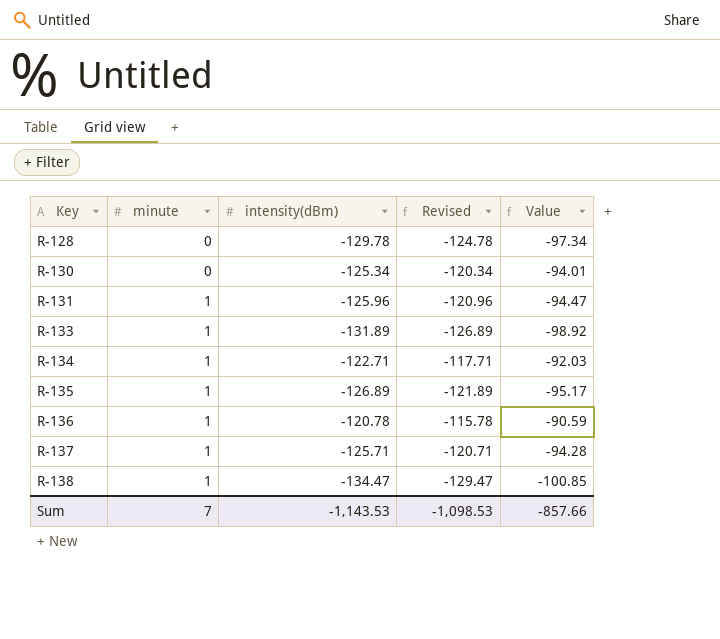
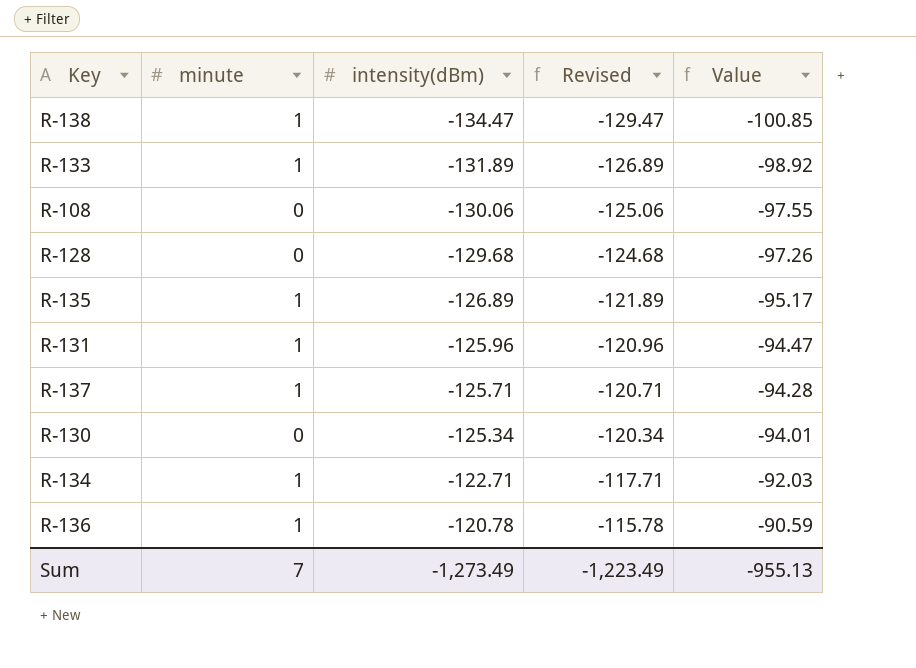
row order: Key ascending -> intensity(dBm) ascending
row R-108: none -> 0 | -130.06 | -125.06 | -97.55
R-128 | intensity(dBm): -129.78 -> -129.68
R-128 | Revised: -124.78 -> -124.68
R-128 | Value: -97.34 -> -97.26
Sum | intensity(dBm): -1,143.53 -> -1,273.49
Sum | Revised: -1,098.53 -> -1,223.49
Sum | Value: -857.66 -> -955.13

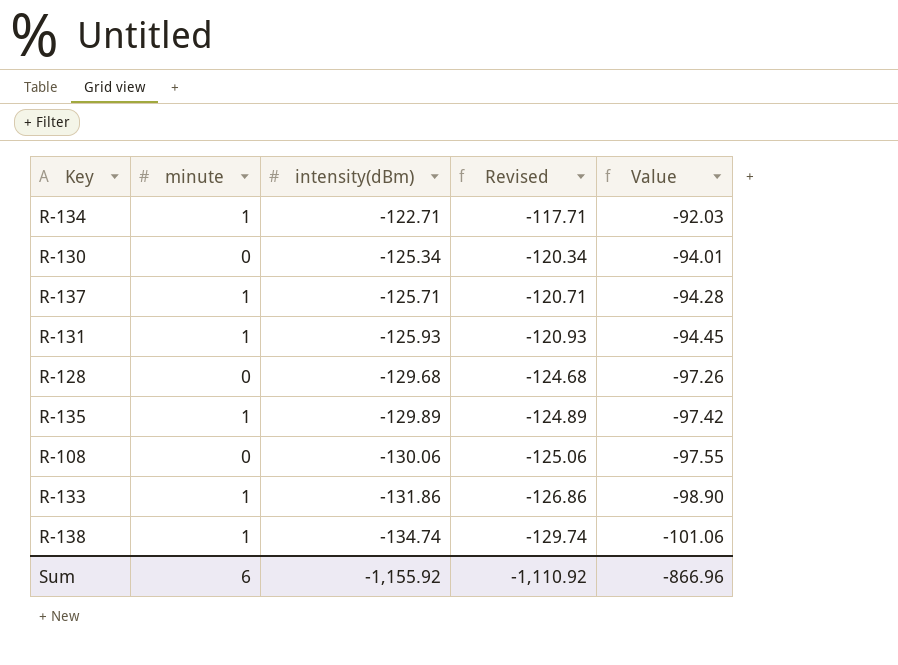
row order: intensity(dBm) ascending -> intensity(dBm) descending
row R-136: 1 | -120.78 | -115.78 | -90.59 -> none
R-131 | intensity(dBm): -125.96 -> -125.93
R-131 | Revised: -120.96 -> -120.93
R-131 | Value: -94.47 -> -94.45
R-135 | intensity(dBm): -126.89 -> -129.89
R-135 | Revised: -121.89 -> -124.89
R-135 | Value: -95.17 -> -97.42
R-133 | intensity(dBm): -131.89 -> -131.86
R-133 | Revised: -126.89 -> -126.86
R-133 | Value: -98.92 -> -98.90
R-138 | intensity(dBm): -134.47 -> -134.74
R-138 | Revised: -129.47 -> -129.74
R-138 | Value: -100.85 -> -101.06
Sum | minute: 7 -> 6
Sum | intensity(dBm): -1,273.49 -> -1,155.92
Sum | Revised: -1,223.49 -> -1,110.92
Sum | Value: -955.13 -> -866.96

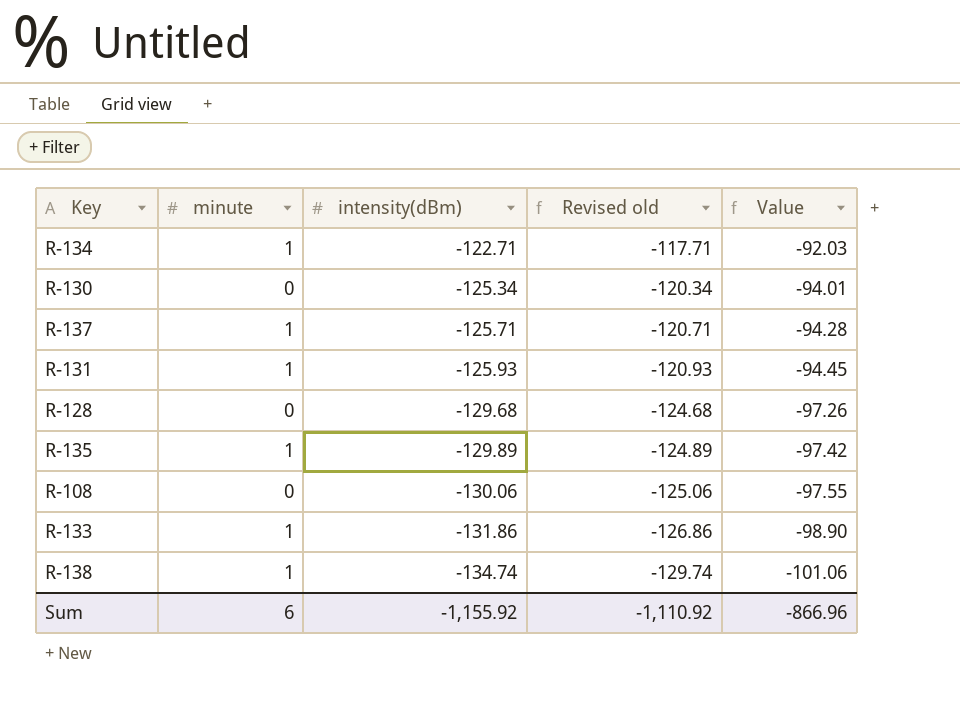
column name: Revised -> Revised old

